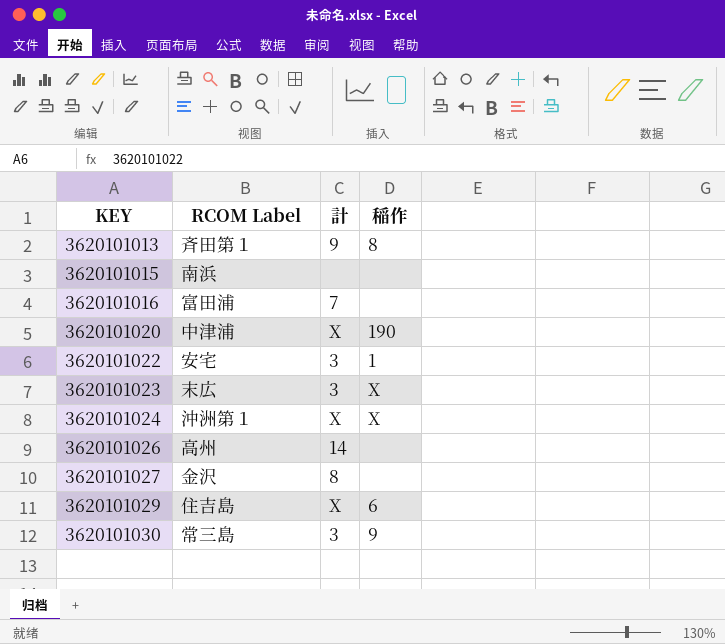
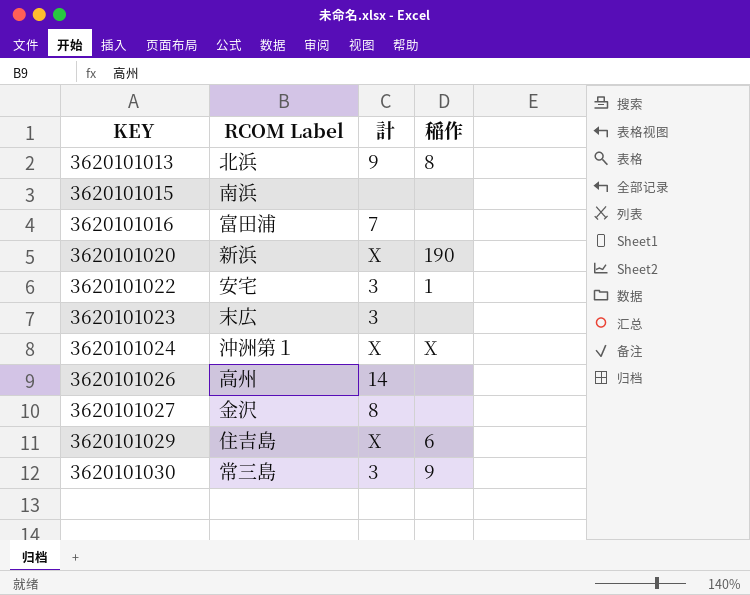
3620101013 | RCOM Label: 斉田第１ -> 北浜
3620101020 | RCOM Label: 中津浦 -> 新浜
3620101023 | 稲作: X -> none

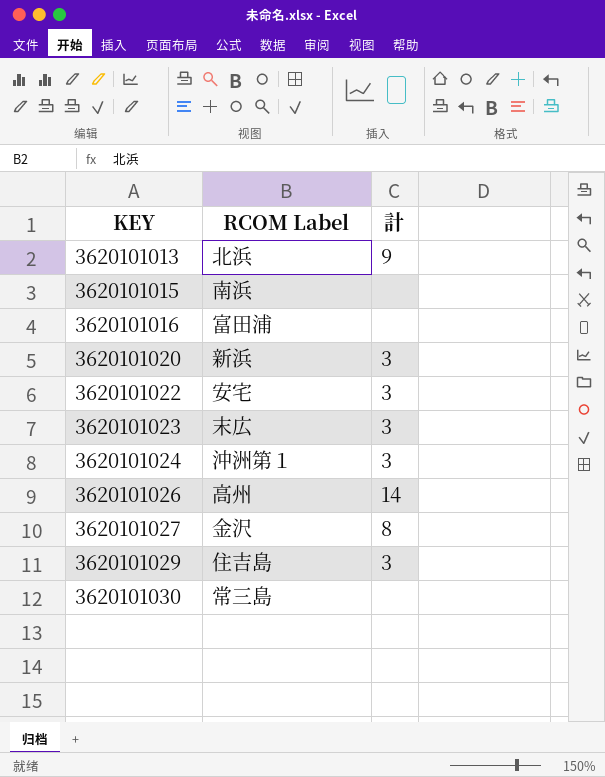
column 稲作 | position: 4 -> none
3620101016 | 計: 7 -> none
3620101020 | 計: X -> 3
3620101024 | 計: X -> 3
3620101029 | 計: X -> 3
3620101030 | 計: 3 -> none

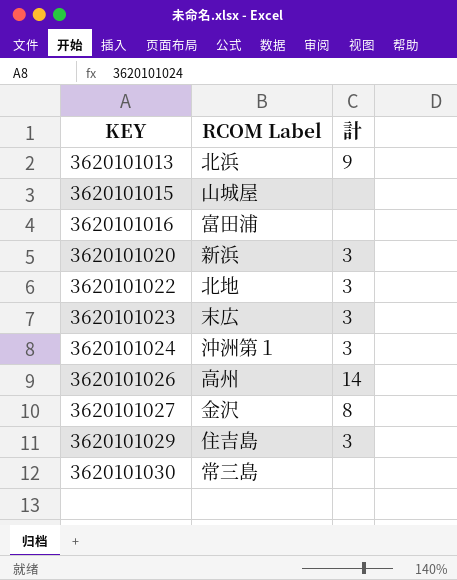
3620101015 | RCOM Label: 南浜 -> 山城屋
3620101022 | RCOM Label: 安宅 -> 北地

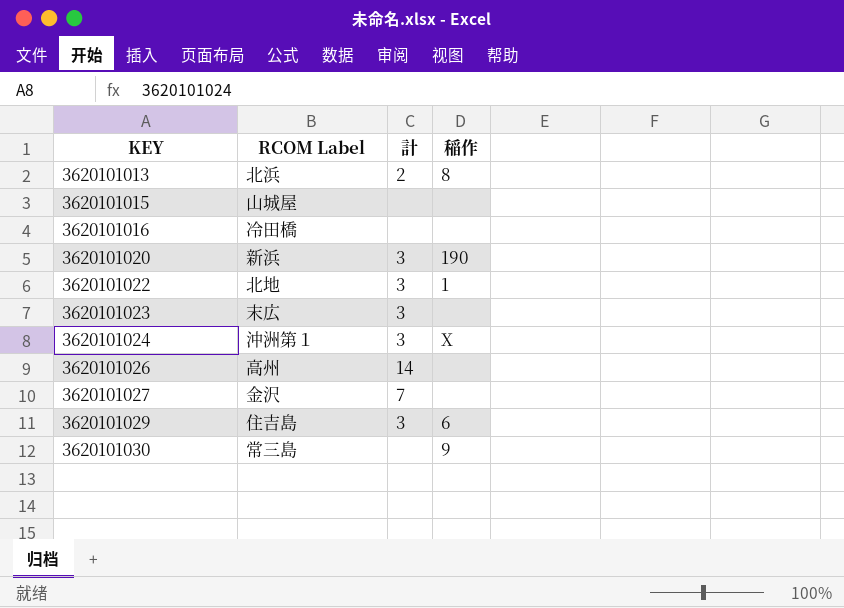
column 稲作 | position: none -> 4
3620101013 | 計: 9 -> 2
3620101016 | RCOM Label: 富田浦 -> 冷田橋
3620101027 | 計: 8 -> 7

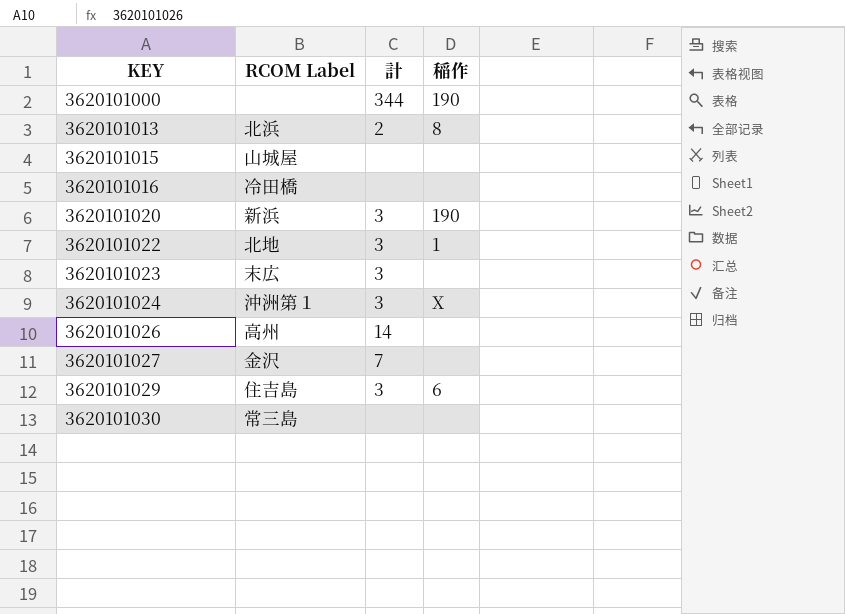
row 3620101000: none -> none | 344 | 190
3620101030 | 稲作: 9 -> none

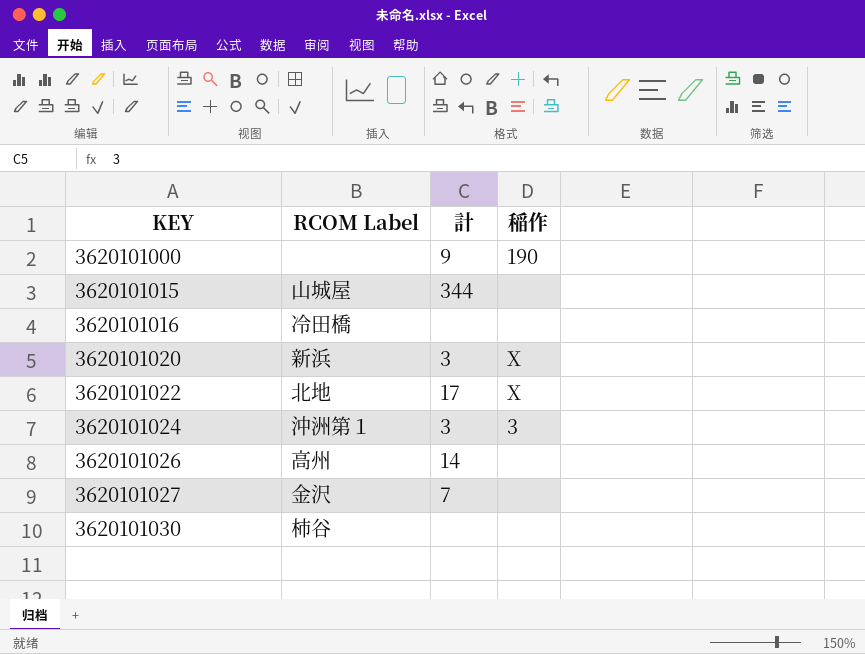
row 3620101013: 北浜 | 2 | 8 -> none
row 3620101023: 末広 | 3 | none -> none
row 3620101029: 住吉島 | 3 | 6 -> none
3620101000 | 計: 344 -> 9
3620101015 | 計: none -> 344
3620101020 | 稲作: 190 -> X
3620101022 | 計: 3 -> 17
3620101022 | 稲作: 1 -> X
3620101024 | 稲作: X -> 3
3620101030 | RCOM Label: 常三島 -> 柿谷

